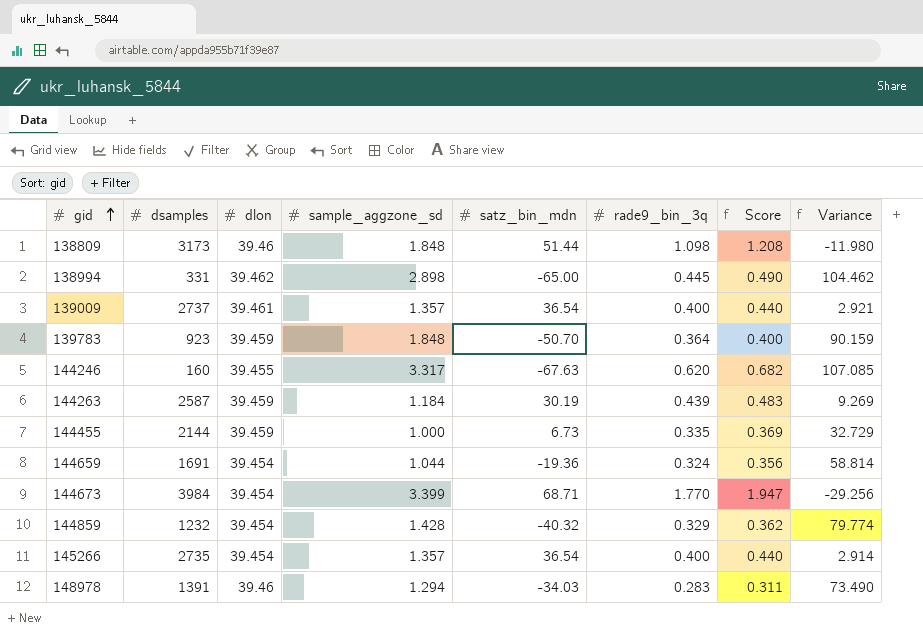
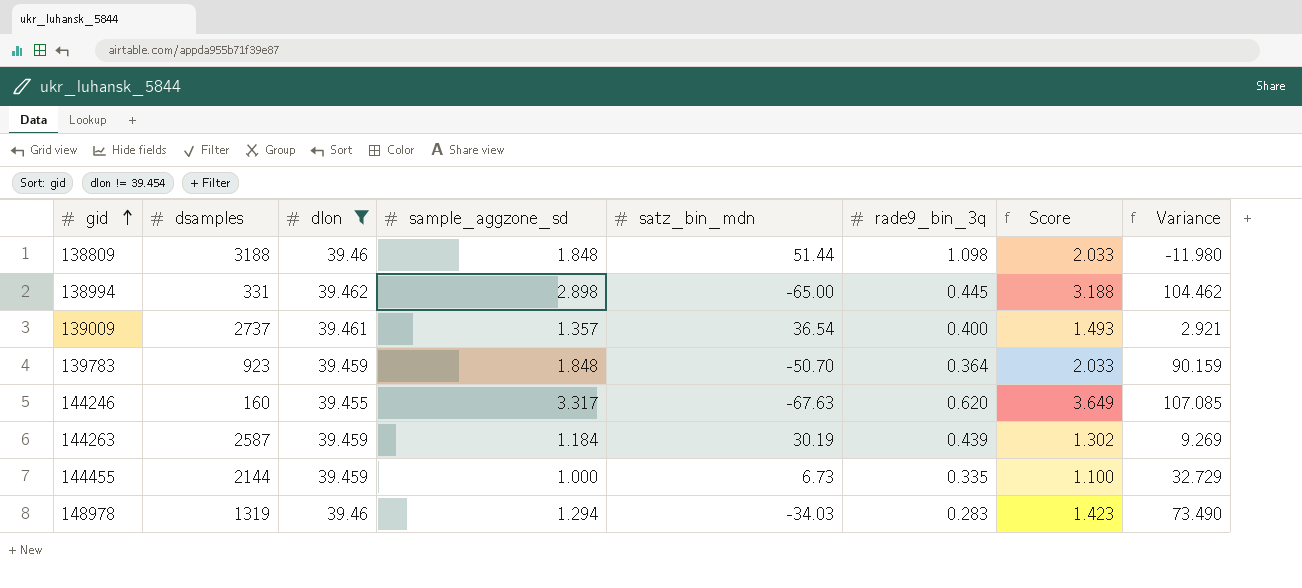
filter: none -> dlon != 39.454
column Score | formula: [rade9_bin_3q] * 1.1 -> [sample_aggzone_sd] * 1.1
138809 | dsamples: 3173 -> 3188
148978 | dsamples: 1391 -> 1319

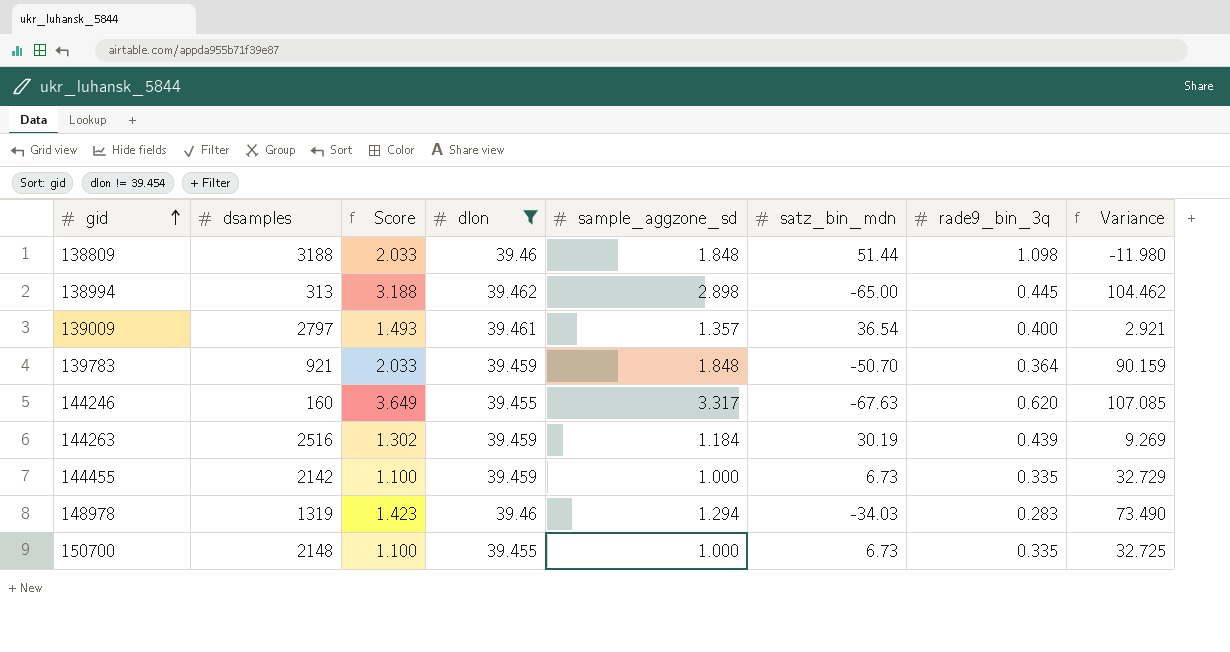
column Score | position: 7 -> 3
138994 | dsamples: 331 -> 313
139009 | dsamples: 2737 -> 2797
139783 | dsamples: 923 -> 921
144263 | dsamples: 2587 -> 2516
144455 | dsamples: 2144 -> 2142
row 150700: none -> 2148 | 1.100 | 39.455 | 1.000 | 6.73 | 0.335 | 32.725

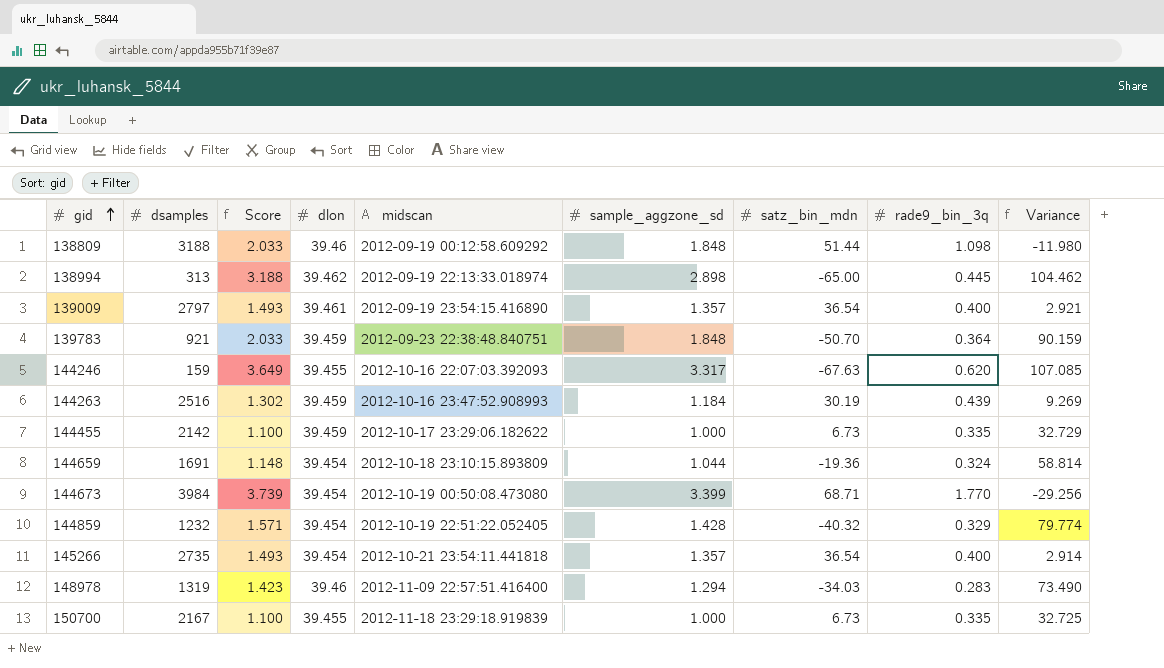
filter: dlon != 39.454 -> none
column midscan | position: none -> 5
144246 | dsamples: 160 -> 159
150700 | dsamples: 2148 -> 2167

